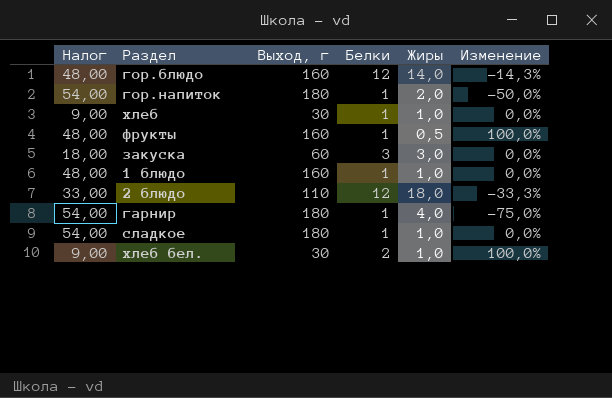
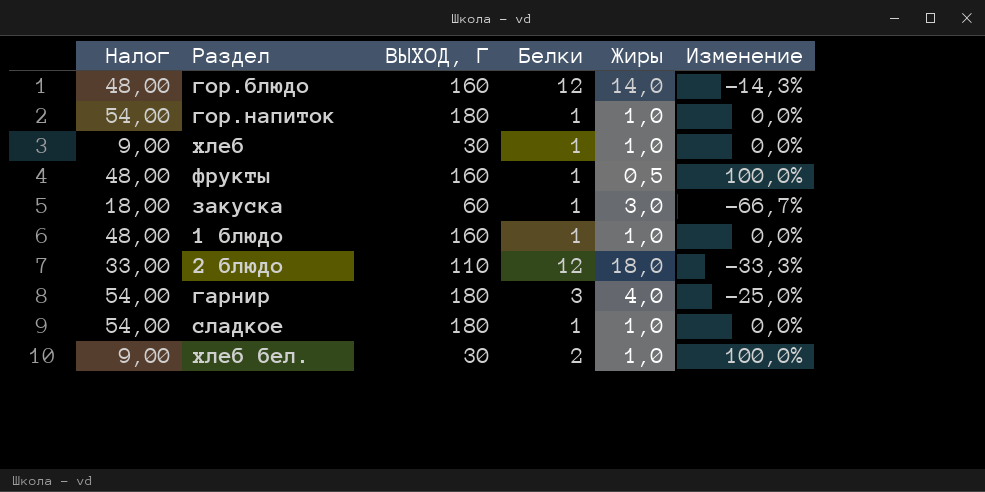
column name: Выход, г -> ВЫХОД, Г
гор.напиток | Жиры: 2,0 -> 1,0
гор.напиток | Изменение: -50,0% -> 0,0%
закуска | Белки: 3 -> 1
закуска | Изменение: 0,0% -> -66,7%
гарнир | Белки: 1 -> 3
гарнир | Изменение: -75,0% -> -25,0%

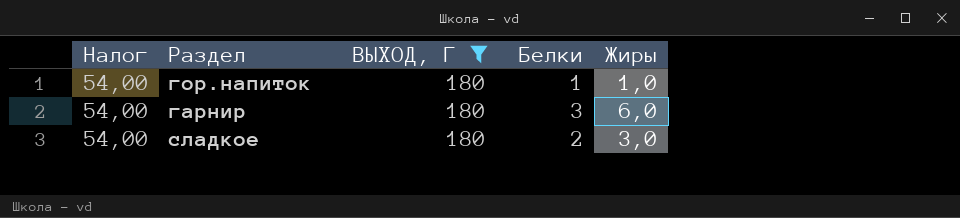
filter: none -> ВЫХОД, Г = 180
column Изменение | formula: ([Белки] - [Жиры]) / [Жиры] -> none
гарнир | Жиры: 4,0 -> 6,0
сладкое | Белки: 1 -> 2
сладкое | Жиры: 1,0 -> 3,0

